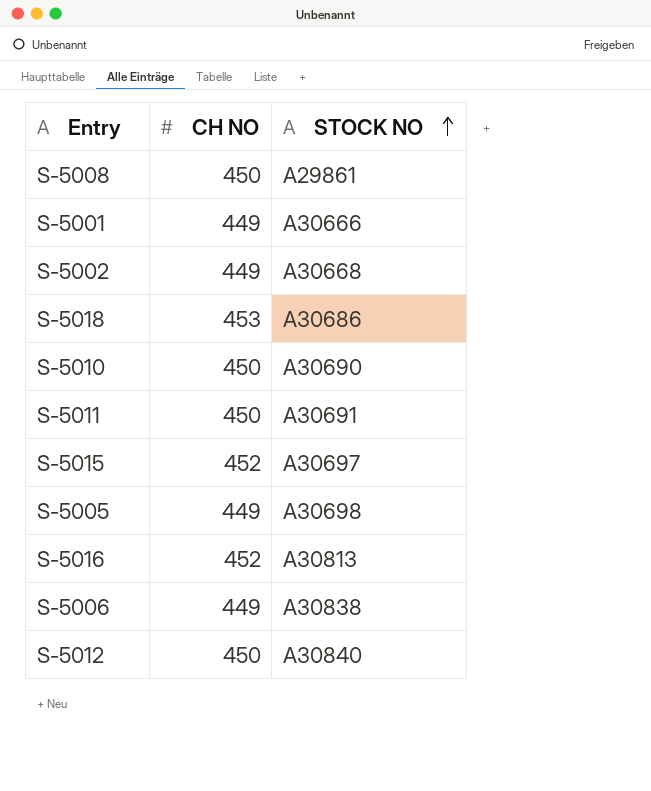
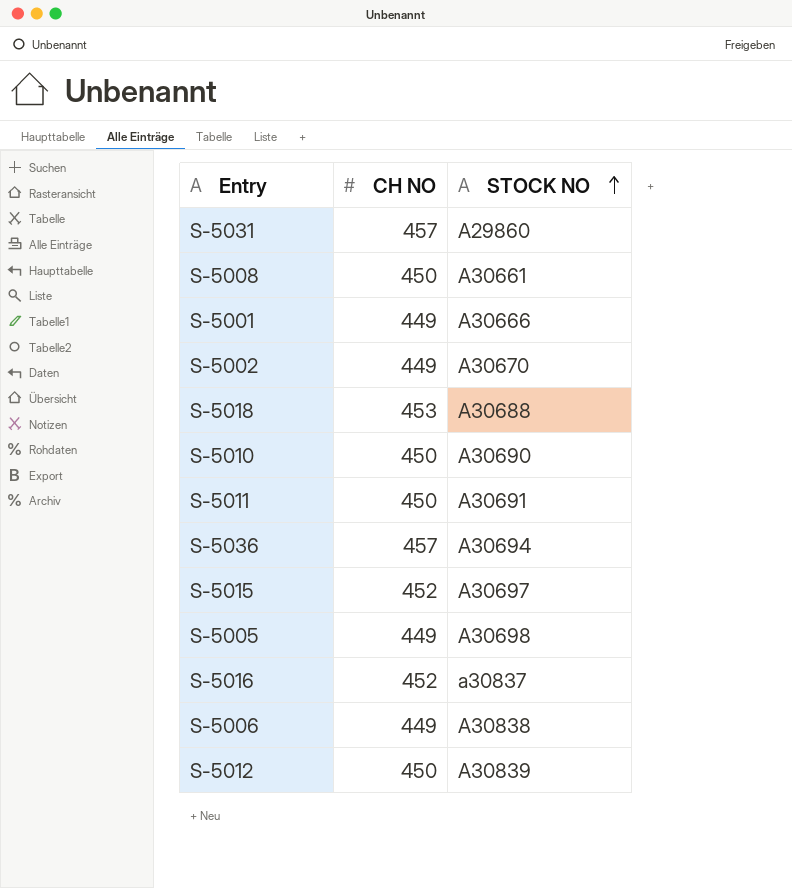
row S-5031: none -> 457 | A29860
S-5008 | STOCK NO: A29861 -> A30661
S-5002 | STOCK NO: A30668 -> A30670
S-5018 | STOCK NO: A30686 -> A30688
row S-5036: none -> 457 | A30694
S-5016 | STOCK NO: A30813 -> a30837
S-5012 | STOCK NO: A30840 -> A30839

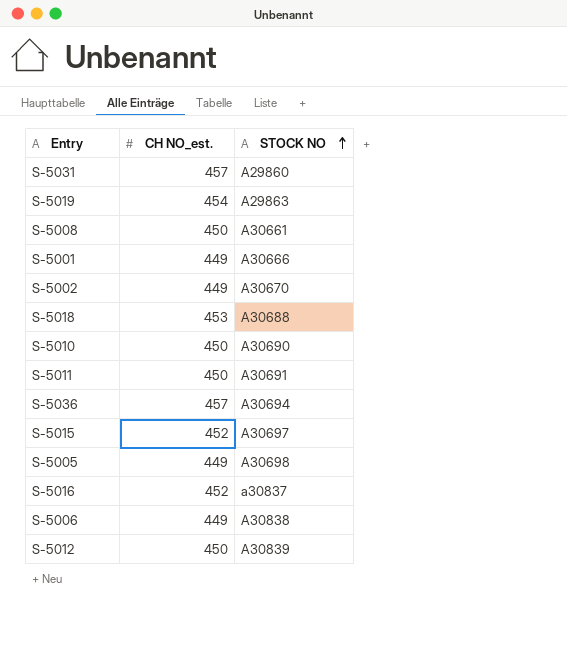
column name: CH NO -> CH NO_est.
row S-5019: none -> 454 | A29863

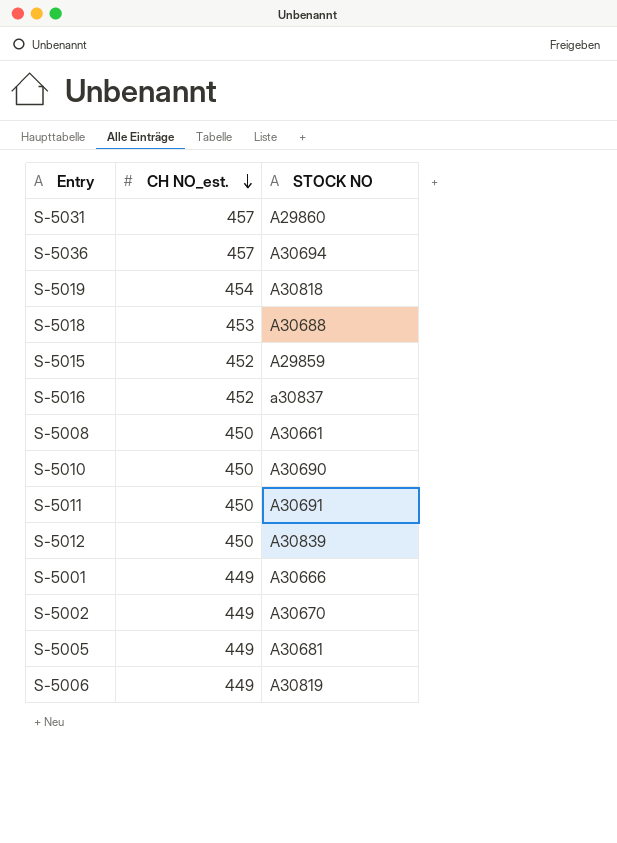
row order: STOCK NO ascending -> CH NO_est. descending
S-5019 | STOCK NO: A29863 -> A30818
S-5015 | STOCK NO: A30697 -> A29859
S-5005 | STOCK NO: A30698 -> A30681
S-5006 | STOCK NO: A30838 -> A30819

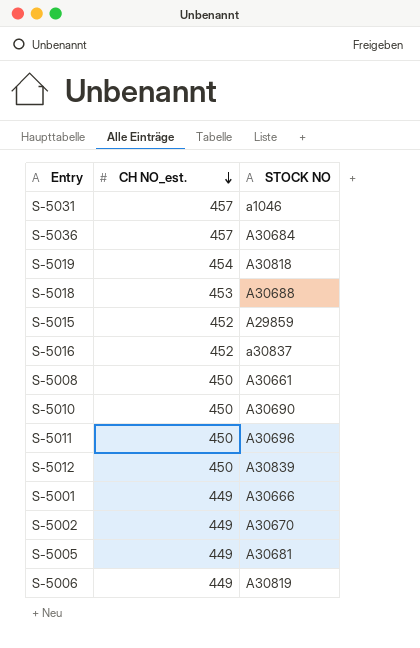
S-5031 | STOCK NO: A29860 -> a1046
S-5036 | STOCK NO: A30694 -> A30684
S-5011 | STOCK NO: A30691 -> A30696

